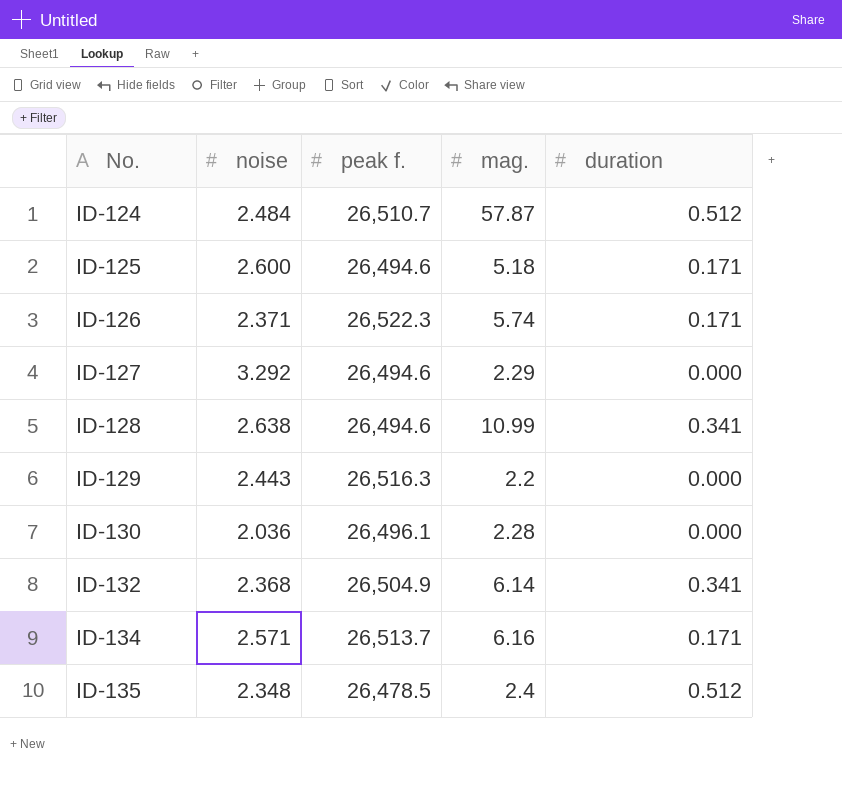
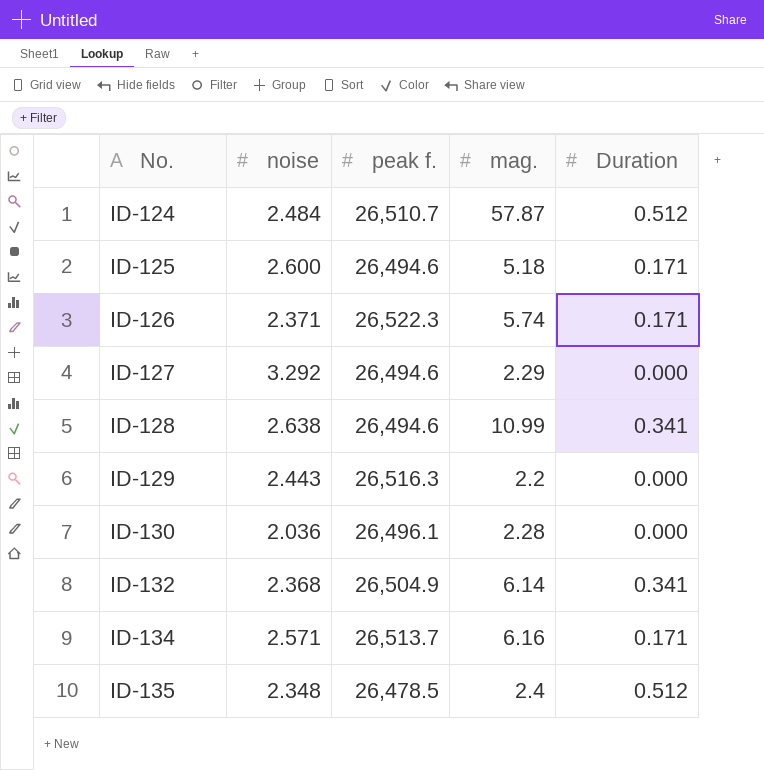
column name: duration -> Duration

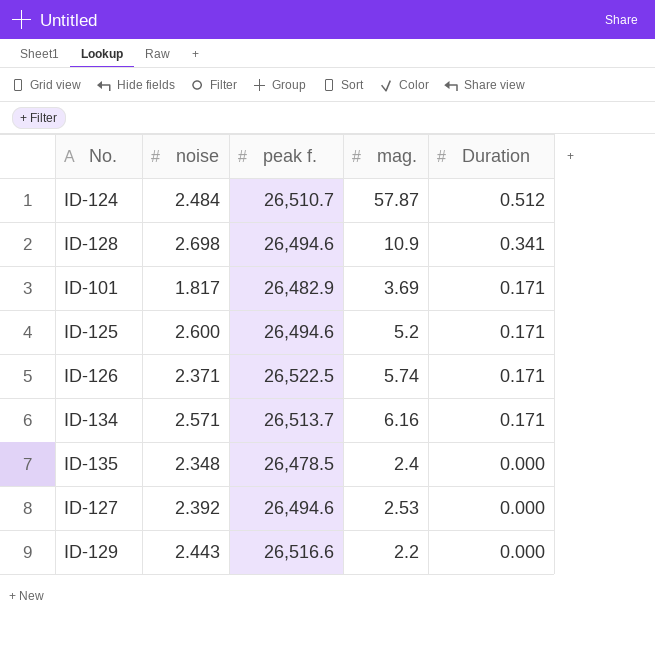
row order: No. ascending -> Duration descending
row ID-130: 2.036 | 26,496.1 | 2.28 | 0.000 -> none
row ID-132: 2.368 | 26,504.9 | 6.14 | 0.341 -> none
ID-128 | noise: 2.638 -> 2.698
ID-128 | mag.: 10.99 -> 10.9
row ID-101: none -> 1.817 | 26,482.9 | 3.69 | 0.171
ID-125 | mag.: 5.18 -> 5.2
ID-126 | peak f.: 26,522.3 -> 26,522.5
ID-135 | Duration: 0.512 -> 0.000
ID-127 | noise: 3.292 -> 2.392
ID-127 | mag.: 2.29 -> 2.53
ID-129 | peak f.: 26,516.3 -> 26,516.6

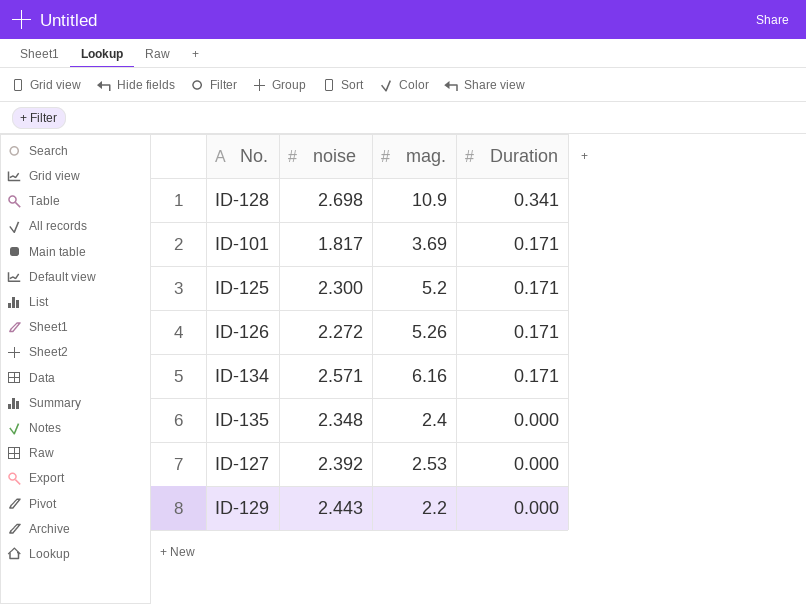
column peak f. | position: 3 -> none
row ID-124: 2.484 | 26,510.7 | 57.87 | 0.512 -> none
ID-125 | noise: 2.600 -> 2.300
ID-126 | noise: 2.371 -> 2.272
ID-126 | mag.: 5.74 -> 5.26

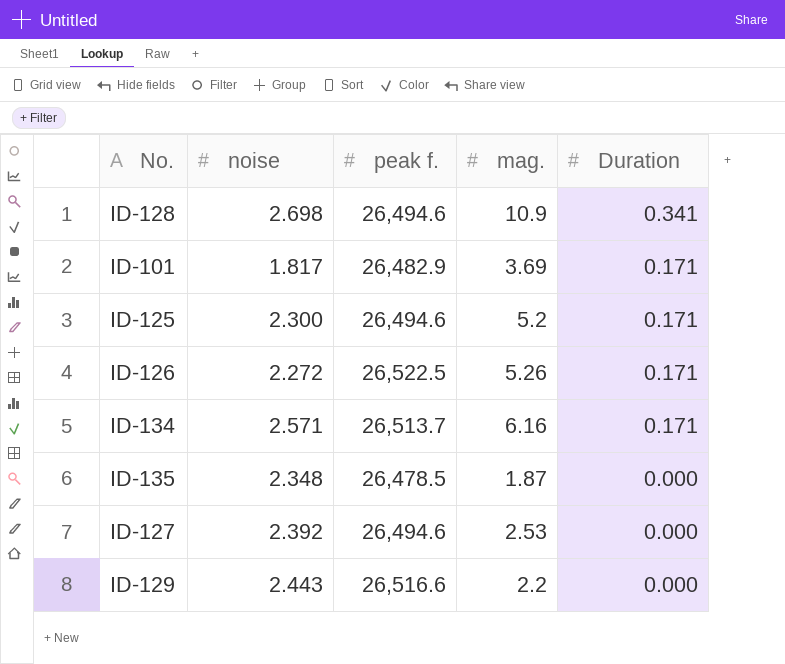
column peak f. | position: none -> 3
ID-135 | mag.: 2.4 -> 1.87

